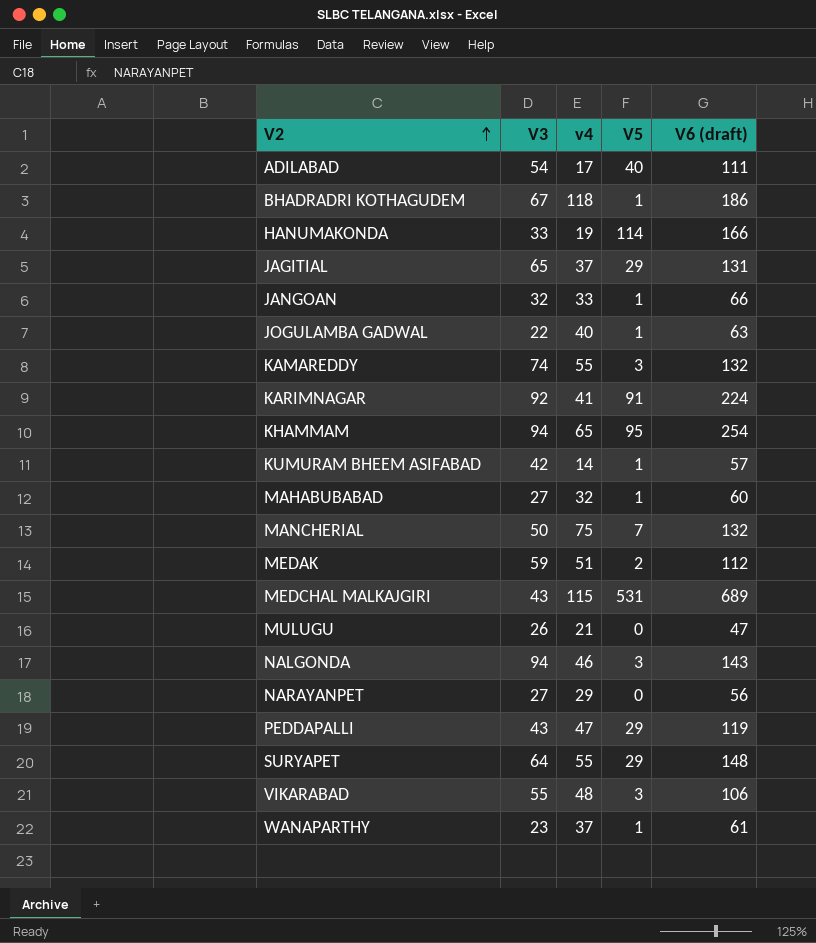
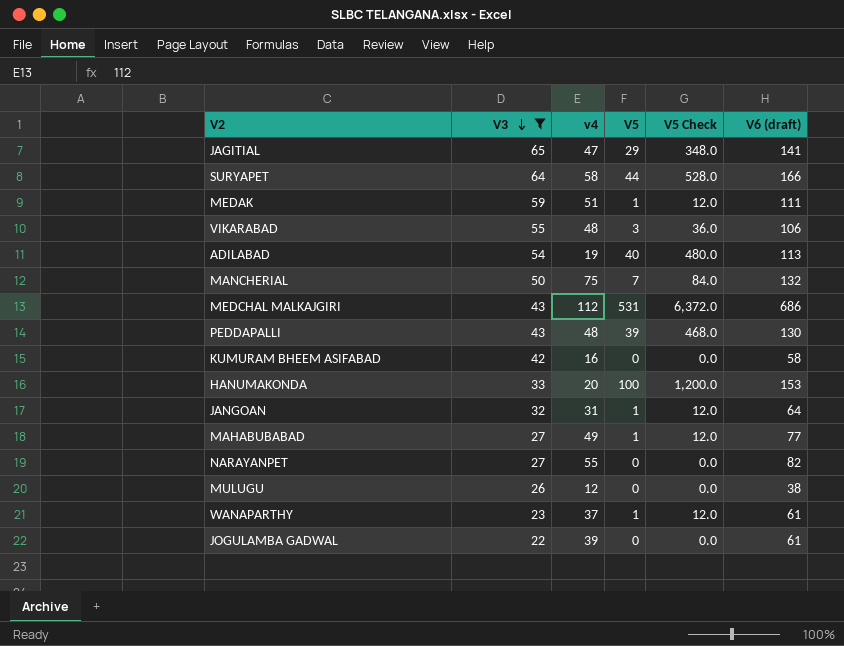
filter: none -> V3 <= 65
row order: V2 ascending -> V3 descending
column V5 Check | formula: none -> [V5] * 12
JAGITIAL | v4: 37 -> 47
JAGITIAL | V6 (draft): 131 -> 141
SURYAPET | v4: 55 -> 58
SURYAPET | V5: 29 -> 44
SURYAPET | V6 (draft): 148 -> 166
MEDAK | V5: 2 -> 1
MEDAK | V6 (draft): 112 -> 111
ADILABAD | v4: 17 -> 19
ADILABAD | V6 (draft): 111 -> 113
MEDCHAL MALKAJGIRI | v4: 115 -> 112
MEDCHAL MALKAJGIRI | V6 (draft): 689 -> 686
PEDDAPALLI | v4: 47 -> 48
PEDDAPALLI | V5: 29 -> 39
PEDDAPALLI | V6 (draft): 119 -> 130
KUMURAM BHEEM ASIFABAD | v4: 14 -> 16
KUMURAM BHEEM ASIFABAD | V5: 1 -> 0
KUMURAM BHEEM ASIFABAD | V6 (draft): 57 -> 58
HANUMAKONDA | v4: 19 -> 20
HANUMAKONDA | V5: 114 -> 100
HANUMAKONDA | V6 (draft): 166 -> 153
JANGOAN | v4: 33 -> 31
JANGOAN | V6 (draft): 66 -> 64
MAHABUBABAD | v4: 32 -> 49
MAHABUBABAD | V6 (draft): 60 -> 77
NARAYANPET | v4: 29 -> 55
NARAYANPET | V6 (draft): 56 -> 82
MULUGU | v4: 21 -> 12
MULUGU | V6 (draft): 47 -> 38
JOGULAMBA GADWAL | v4: 40 -> 39
JOGULAMBA GADWAL | V5: 1 -> 0
JOGULAMBA GADWAL | V6 (draft): 63 -> 61

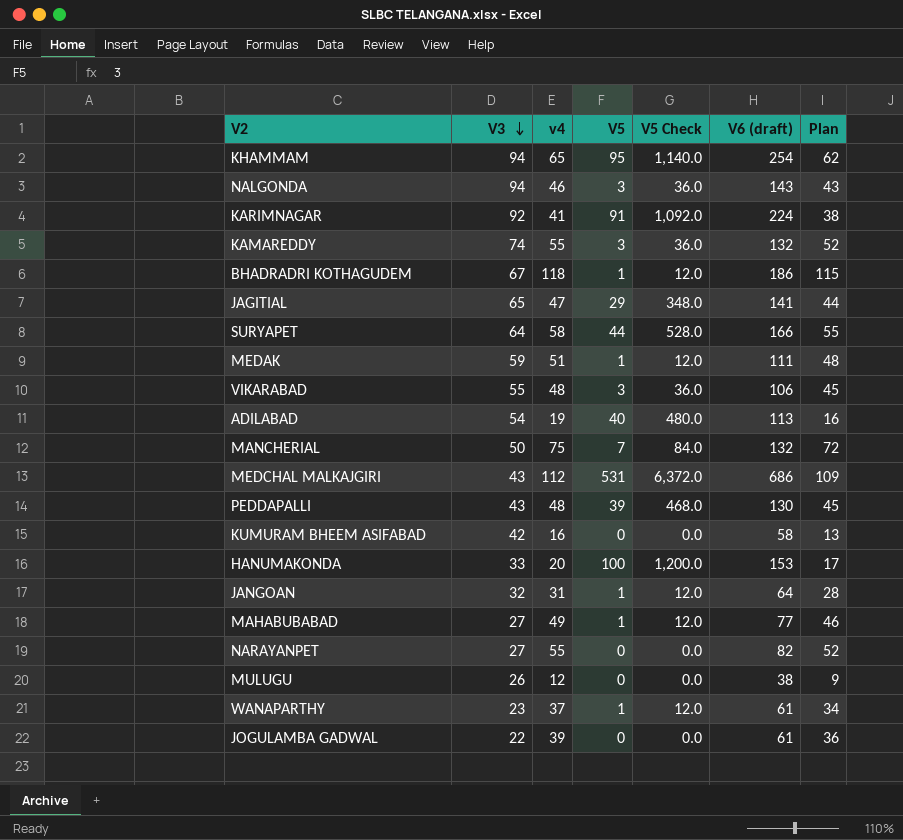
filter: V3 <= 65 -> none
column Plan | formula: none -> [v4] - 3

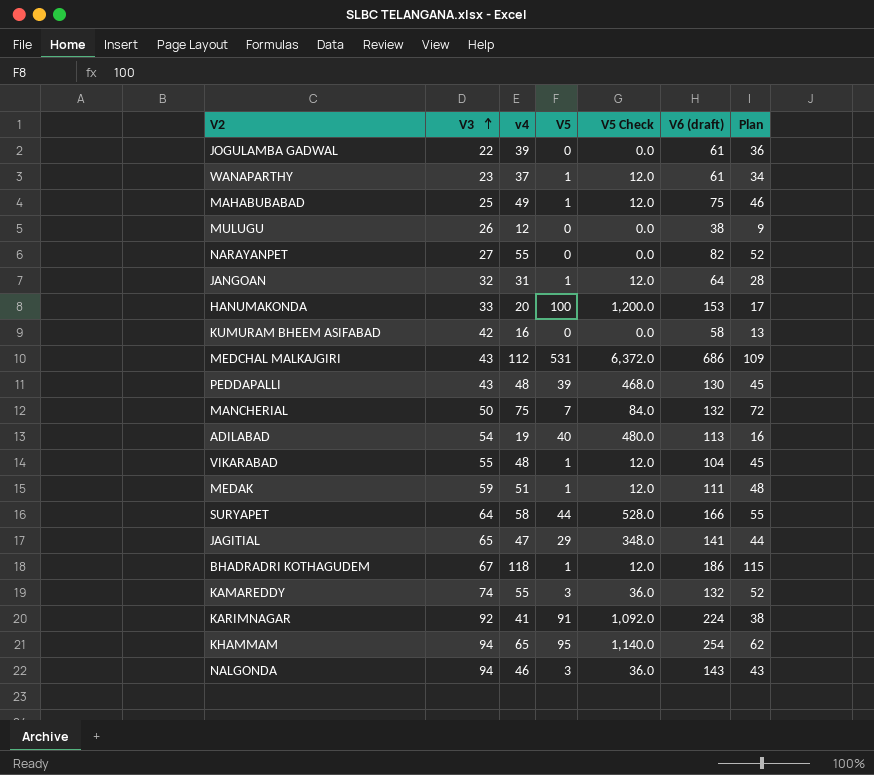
row order: V3 descending -> V3 ascending
MAHABUBABAD | V3: 27 -> 25
MAHABUBABAD | V6 (draft): 77 -> 75
VIKARABAD | V5: 3 -> 1
VIKARABAD | V5 Check: 36.0 -> 12.0
VIKARABAD | V6 (draft): 106 -> 104

